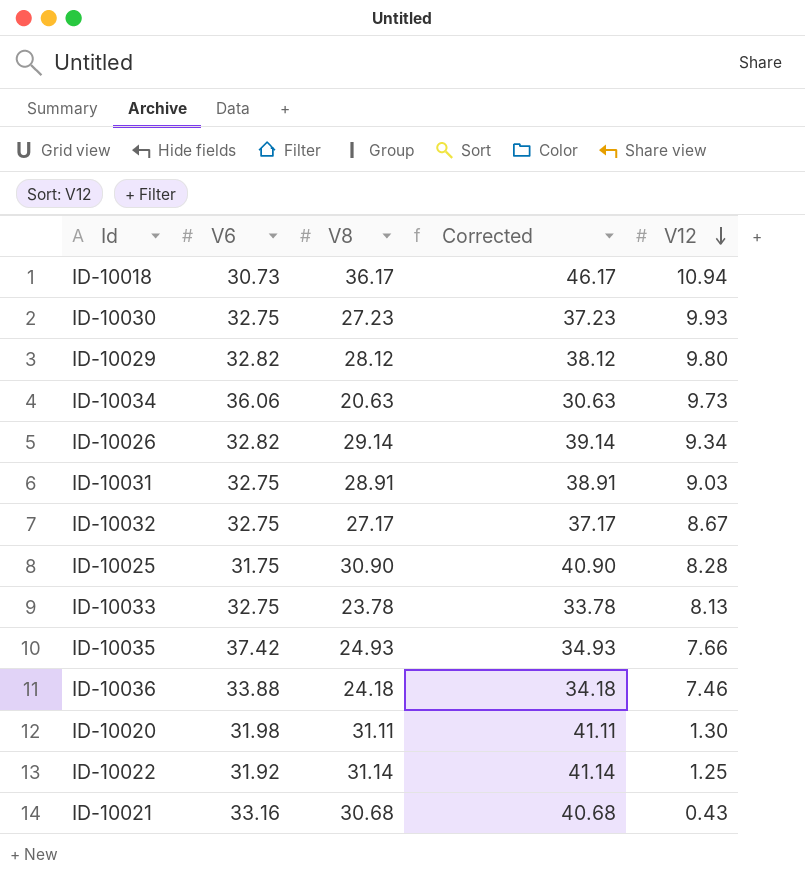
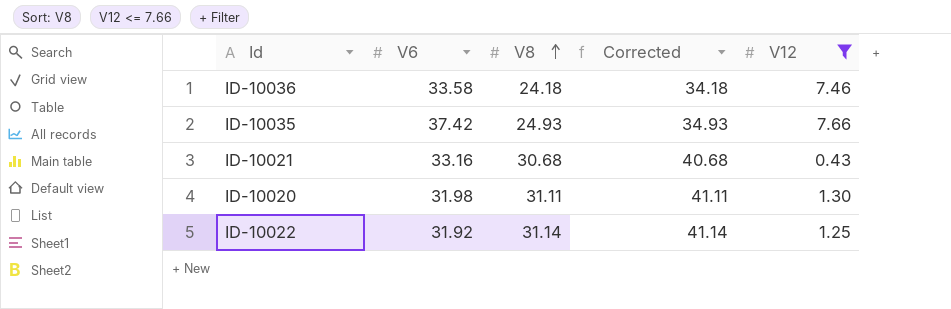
filter: none -> V12 <= 7.66
row order: V12 descending -> V8 ascending
ID-10036 | V6: 33.88 -> 33.58

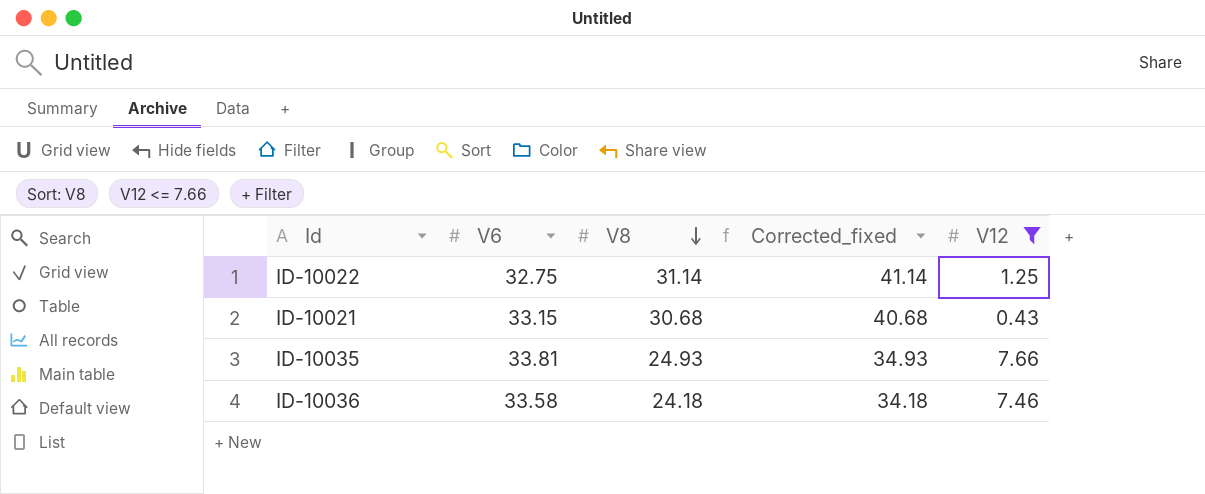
row order: V8 ascending -> V8 descending
column name: Corrected -> Corrected_fixed
row ID-10020: 31.98 | 31.11 | 41.11 | 1.30 -> none
ID-10022 | V6: 31.92 -> 32.75
ID-10021 | V6: 33.16 -> 33.15
ID-10035 | V6: 37.42 -> 33.81

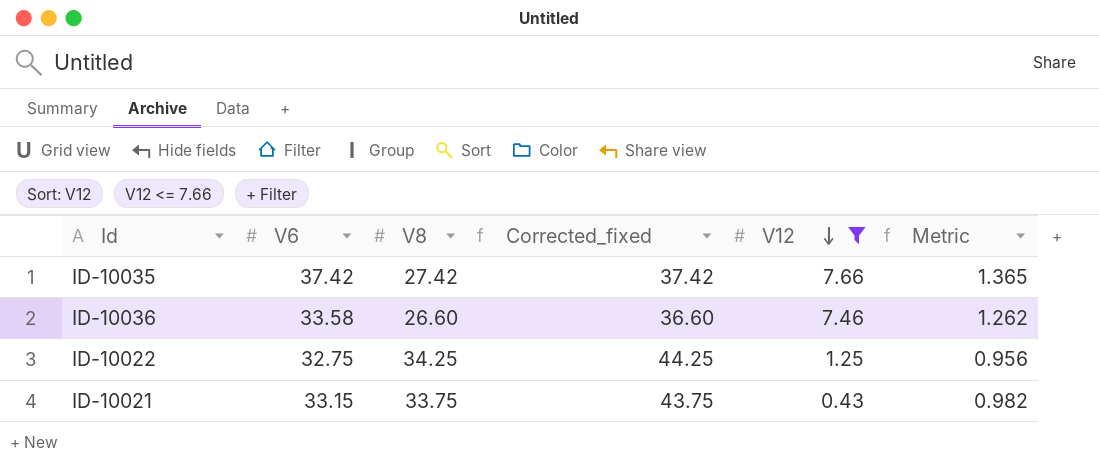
row order: V8 descending -> V12 descending
column Metric | formula: none -> [V6] / [V8]
ID-10035 | V6: 33.81 -> 37.42
ID-10035 | V8: 24.93 -> 27.42
ID-10035 | Corrected_fixed: 34.93 -> 37.42
ID-10036 | V8: 24.18 -> 26.60
ID-10036 | Corrected_fixed: 34.18 -> 36.60
ID-10022 | V8: 31.14 -> 34.25
ID-10022 | Corrected_fixed: 41.14 -> 44.25
ID-10021 | V8: 30.68 -> 33.75
ID-10021 | Corrected_fixed: 40.68 -> 43.75

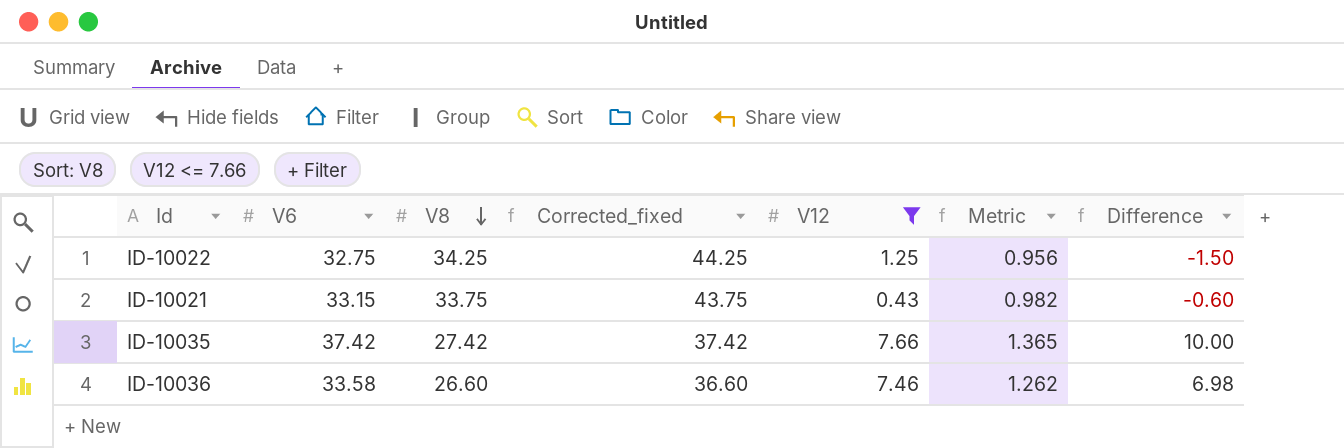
row order: V12 descending -> V8 descending
column Difference | formula: none -> [V6] - [V8]

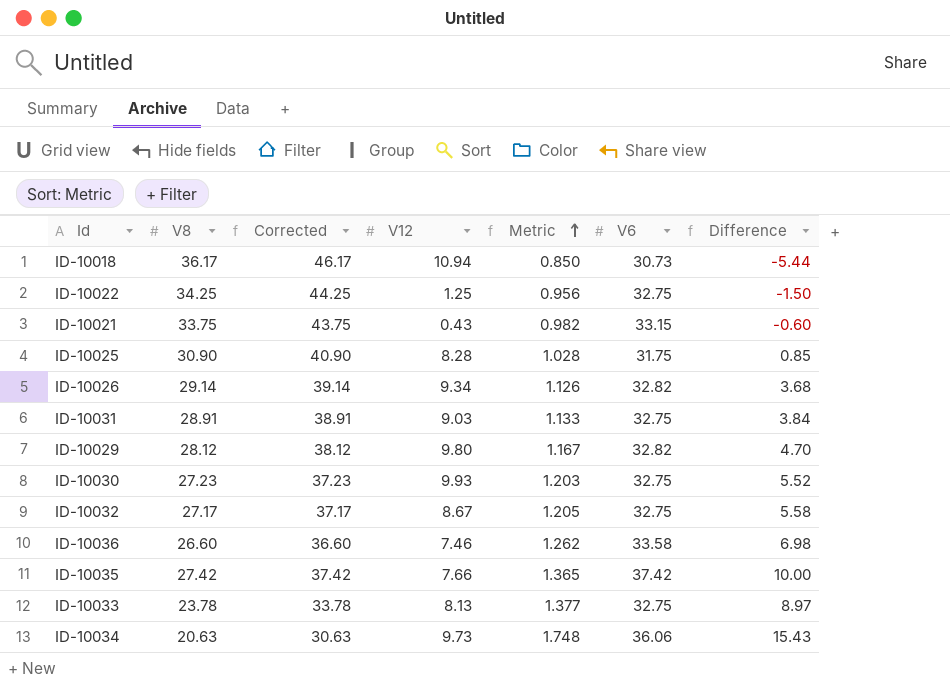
filter: V12 <= 7.66 -> none
row order: V8 descending -> Metric ascending
column name: Corrected_fixed -> Corrected
column V6 | position: 2 -> 6

